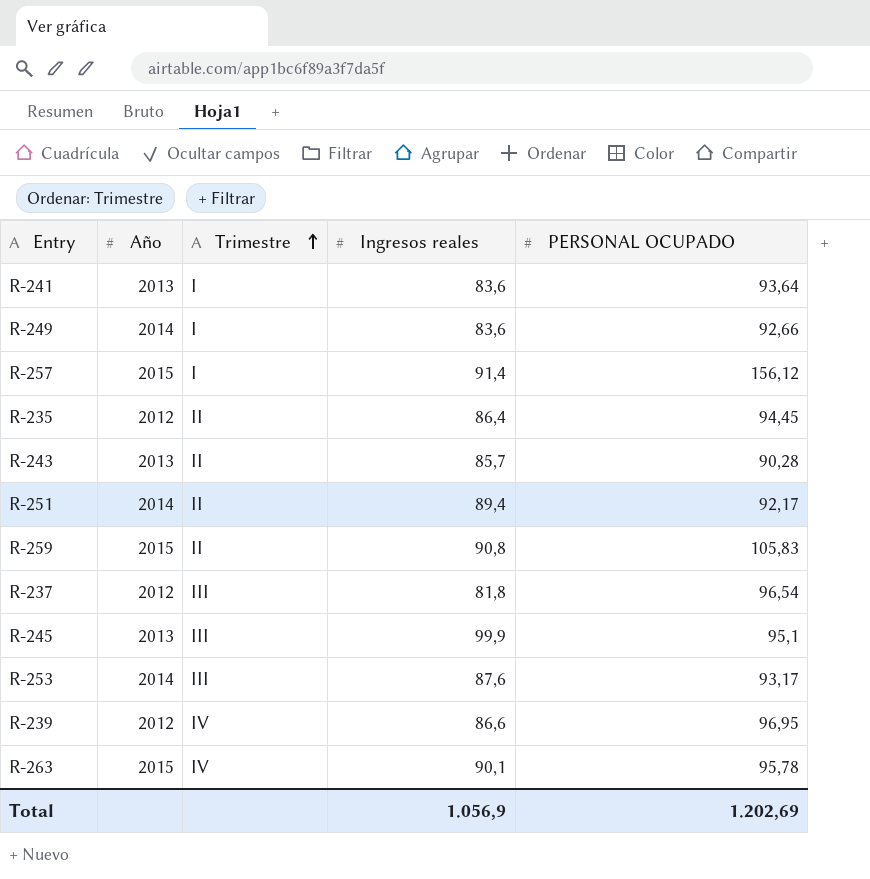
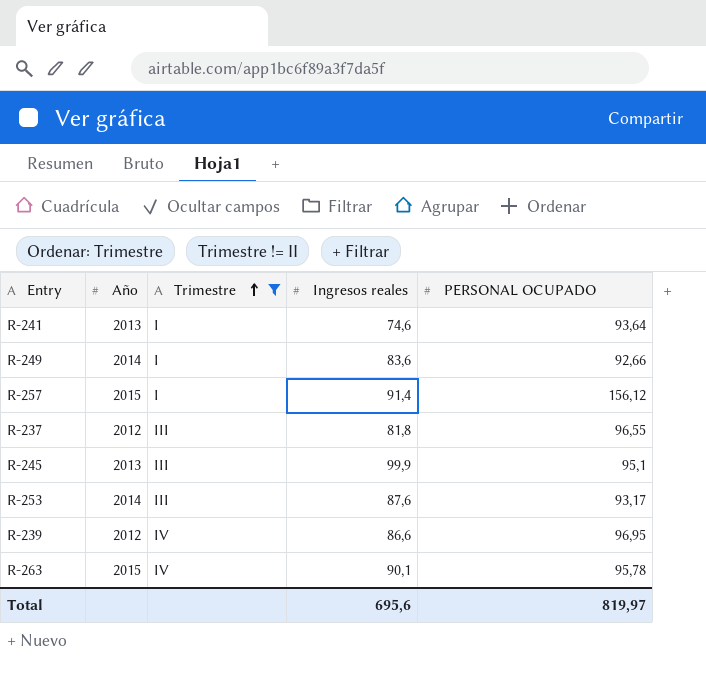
filter: none -> Trimestre != II
R-241 | Ingresos reales: 83,6 -> 74,6
R-237 | PERSONAL OCUPADO: 96,54 -> 96,55
Total | Ingresos reales: 1.056,9 -> 695,6
Total | PERSONAL OCUPADO: 1.202,69 -> 819,97

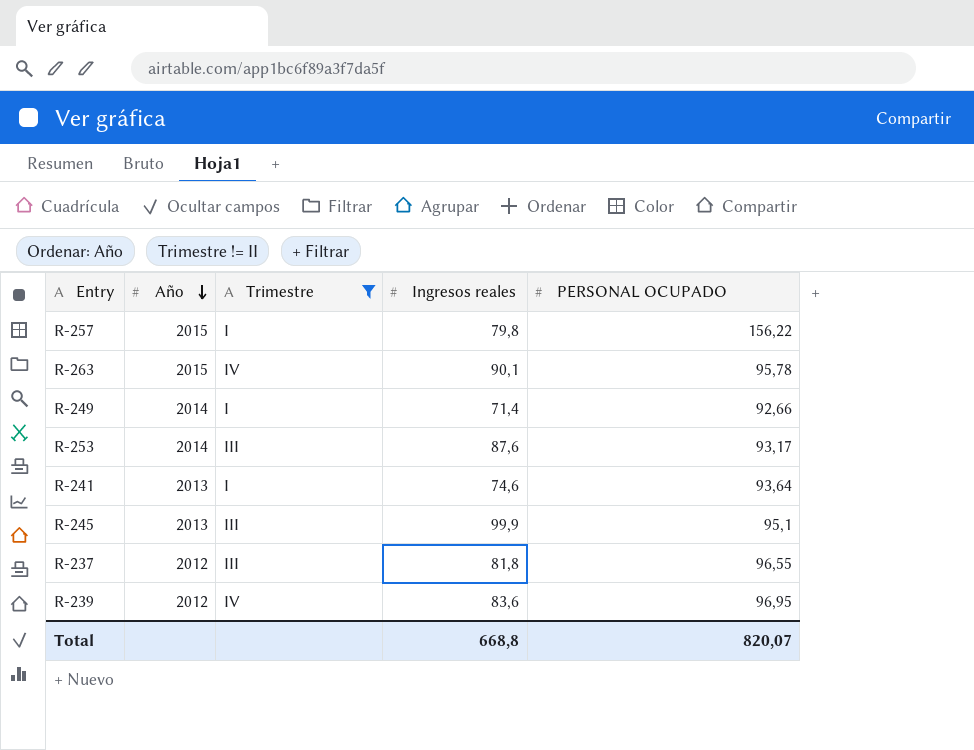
row order: Trimestre ascending -> Año descending
R-257 | Ingresos reales: 91,4 -> 79,8
R-257 | PERSONAL OCUPADO: 156,12 -> 156,22
R-249 | Ingresos reales: 83,6 -> 71,4
R-239 | Ingresos reales: 86,6 -> 83,6
Total | Ingresos reales: 695,6 -> 668,8
Total | PERSONAL OCUPADO: 819,97 -> 820,07

